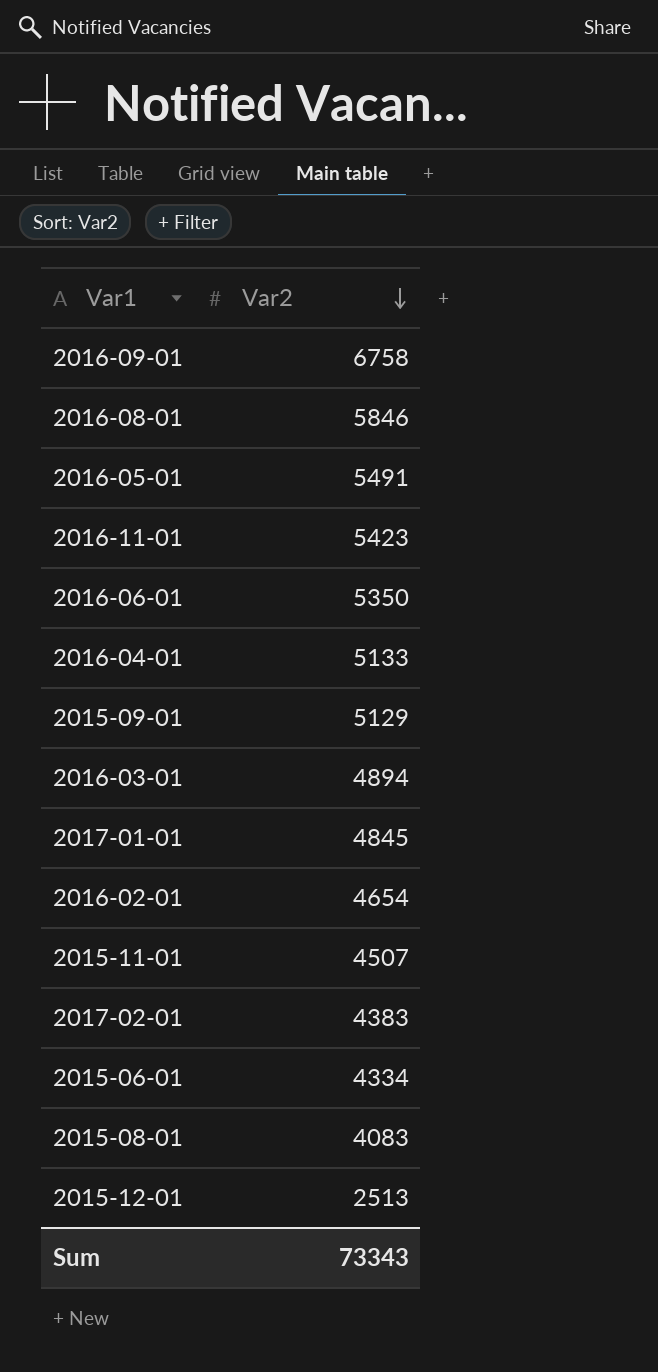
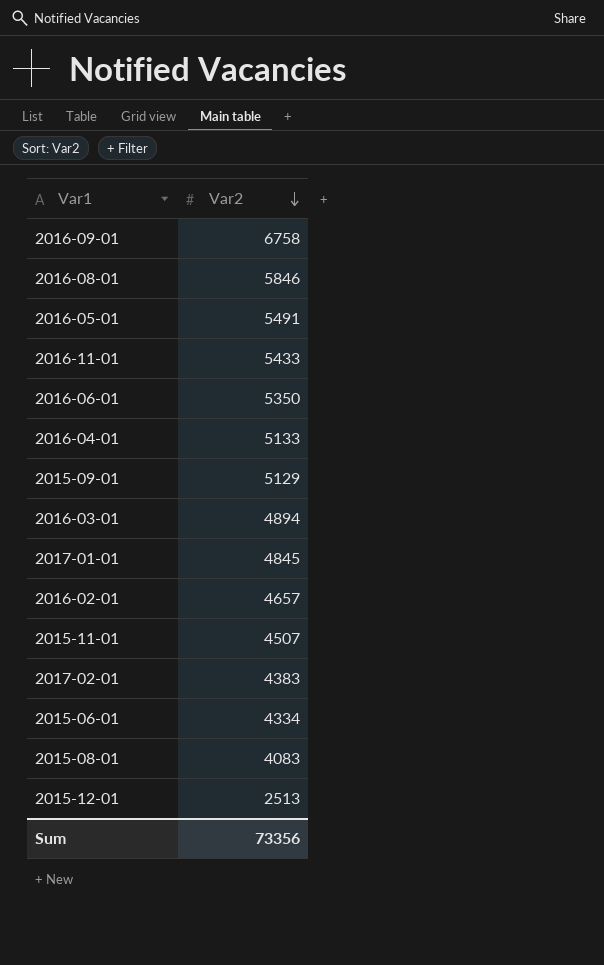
2016-11-01 | Var2: 5423 -> 5433
2016-02-01 | Var2: 4654 -> 4657
Sum | Var2: 73343 -> 73356

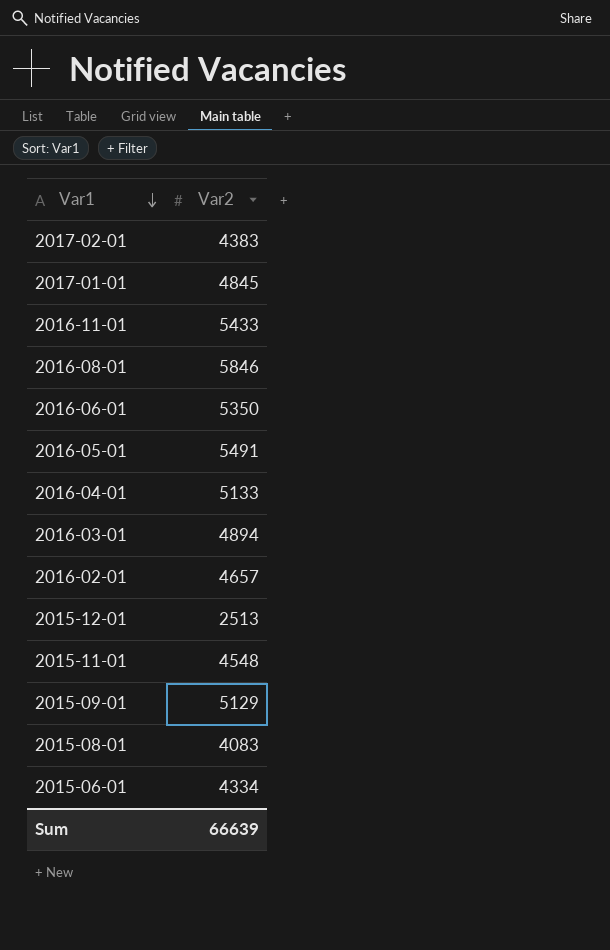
row order: Var2 descending -> Var1 descending
row 2016-09-01: 6758 -> none
2015-11-01 | Var2: 4507 -> 4548
Sum | Var2: 73356 -> 66639

